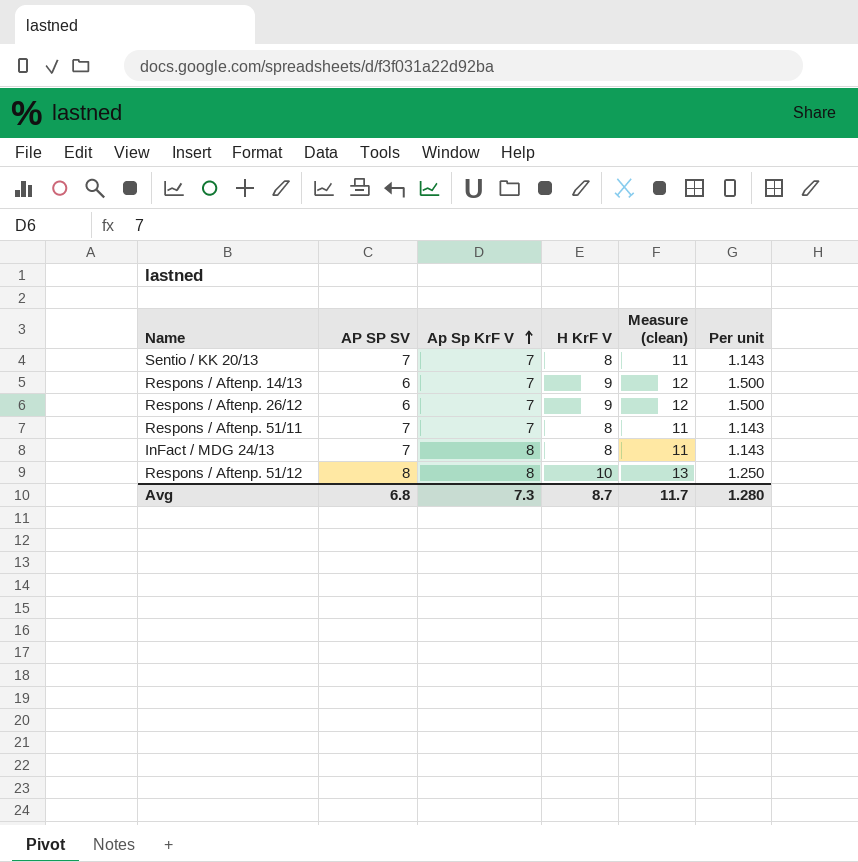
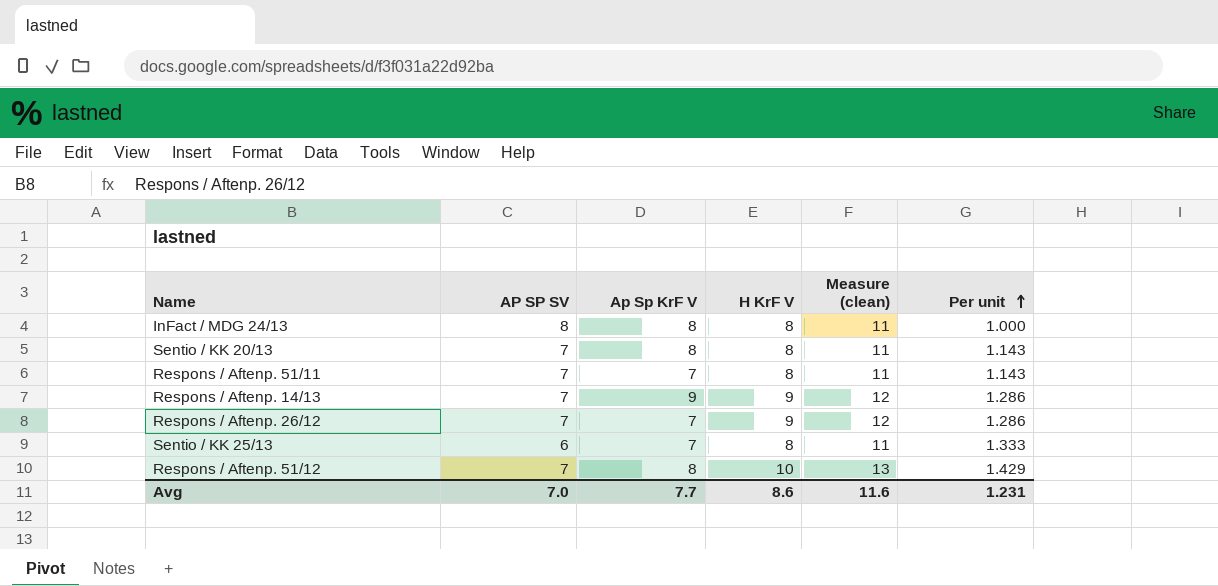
row order: Ap Sp KrF V ascending -> Per unit ascending
InFact / MDG 24/13 | AP SP SV: 7 -> 8
InFact / MDG 24/13 | Per unit: 1.143 -> 1.000
Sentio / KK 20/13 | Ap Sp KrF V: 7 -> 8
Respons / Aftenp. 14/13 | AP SP SV: 6 -> 7
Respons / Aftenp. 14/13 | Ap Sp KrF V: 7 -> 9
Respons / Aftenp. 14/13 | Per unit: 1.500 -> 1.286
Respons / Aftenp. 26/12 | AP SP SV: 6 -> 7
Respons / Aftenp. 26/12 | Per unit: 1.500 -> 1.286
row Sentio / KK 25/13: none -> 6 | 7 | 8 | 11 | 1.333
Respons / Aftenp. 51/12 | AP SP SV: 8 -> 7
Respons / Aftenp. 51/12 | Per unit: 1.250 -> 1.429
Avg | AP SP SV: 6.8 -> 7.0
Avg | Ap Sp KrF V: 7.3 -> 7.7
Avg | H KrF V: 8.7 -> 8.6
Avg | Measure (clean): 11.7 -> 11.6
Avg | Per unit: 1.280 -> 1.231

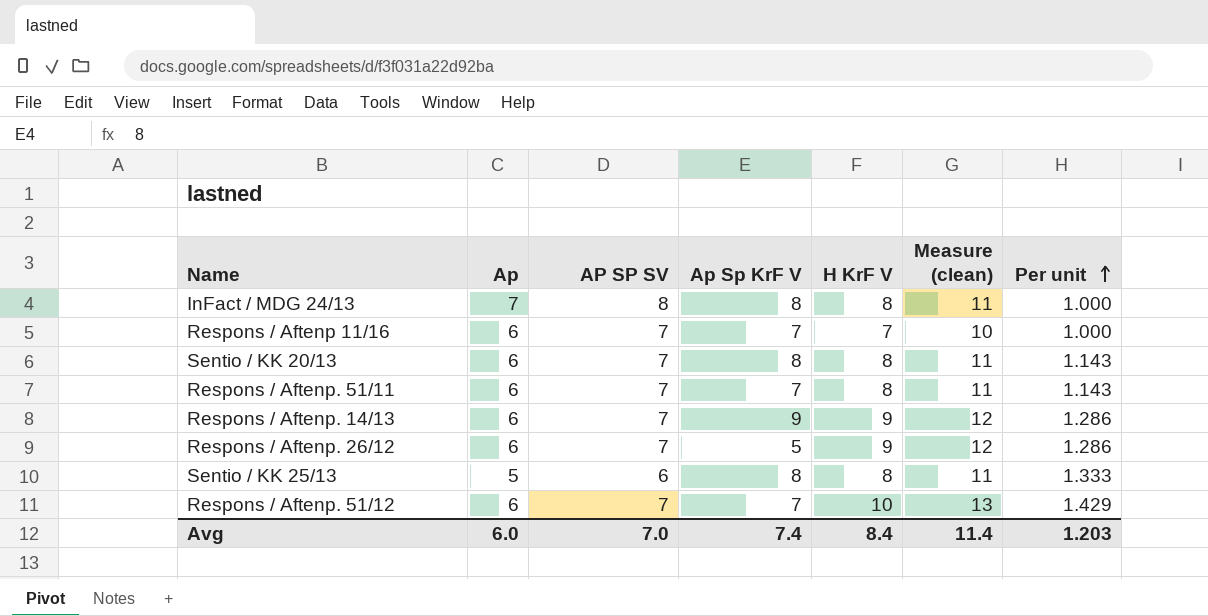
column Ap | position: none -> 2
row Respons / Aftenp 11/16: none -> 6 | 7 | 7 | 7 | 10 | 1.000
Respons / Aftenp. 26/12 | Ap Sp KrF V: 7 -> 5
Sentio / KK 25/13 | Ap Sp KrF V: 7 -> 8
Respons / Aftenp. 51/12 | Ap Sp KrF V: 8 -> 7
Avg | Ap Sp KrF V: 7.7 -> 7.4
Avg | H KrF V: 8.6 -> 8.4
Avg | Measure (clean): 11.6 -> 11.4
Avg | Per unit: 1.231 -> 1.203

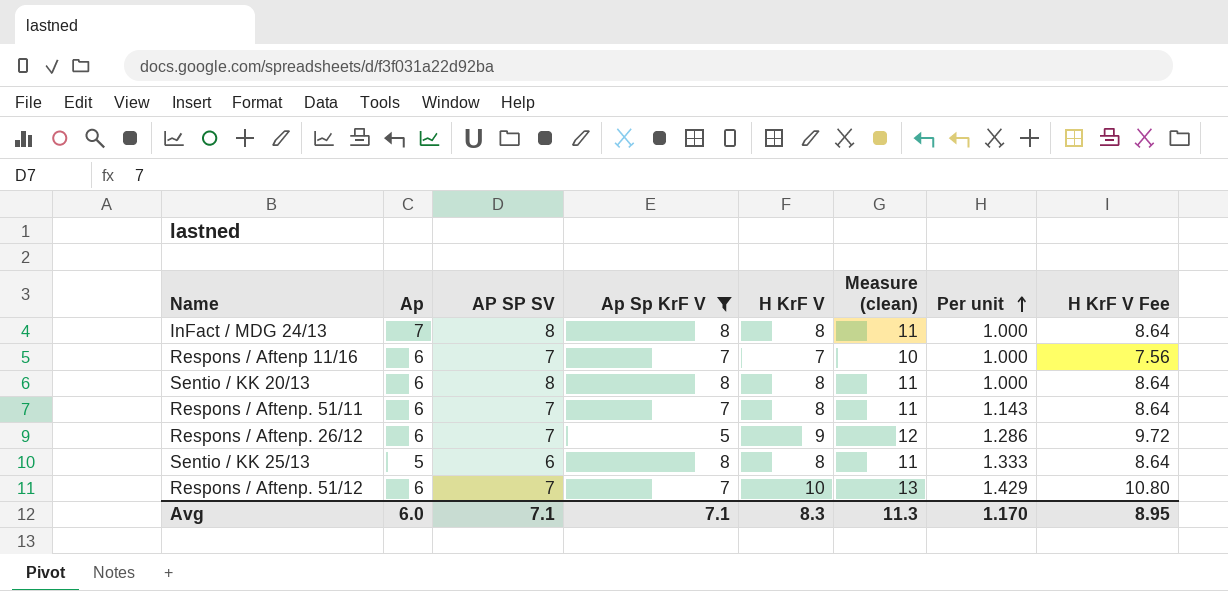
filter: none -> Ap Sp KrF V != 9
column H KrF V Fee | formula: none -> [H KrF V] * 1.08
Sentio / KK 20/13 | AP SP SV: 7 -> 8
Sentio / KK 20/13 | Per unit: 1.143 -> 1.000
Avg | AP SP SV: 7.0 -> 7.1
Avg | Ap Sp KrF V: 7.4 -> 7.1
Avg | H KrF V: 8.4 -> 8.3
Avg | Measure (clean): 11.4 -> 11.3
Avg | Per unit: 1.203 -> 1.170

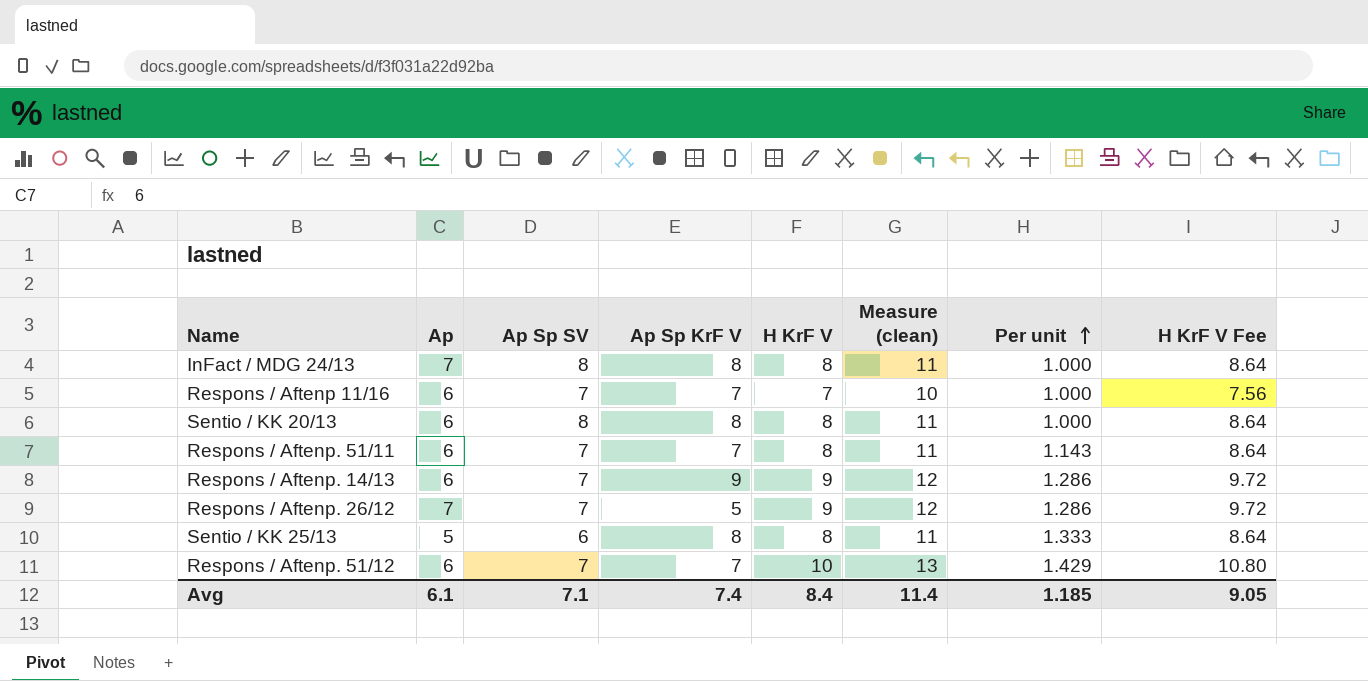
filter: Ap Sp KrF V != 9 -> none
column name: AP SP SV -> Ap Sp SV
Respons / Aftenp. 26/12 | Ap: 6 -> 7
Avg | Ap: 6.0 -> 6.1
Avg | Ap Sp KrF V: 7.1 -> 7.4
Avg | H KrF V: 8.3 -> 8.4
Avg | Measure (clean): 11.3 -> 11.4
Avg | Per unit: 1.170 -> 1.185
Avg | H KrF V Fee: 8.95 -> 9.05

